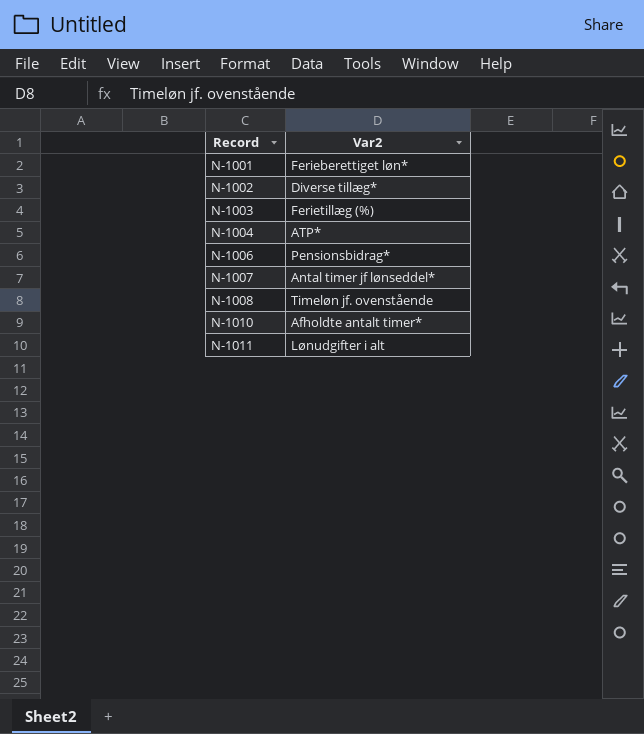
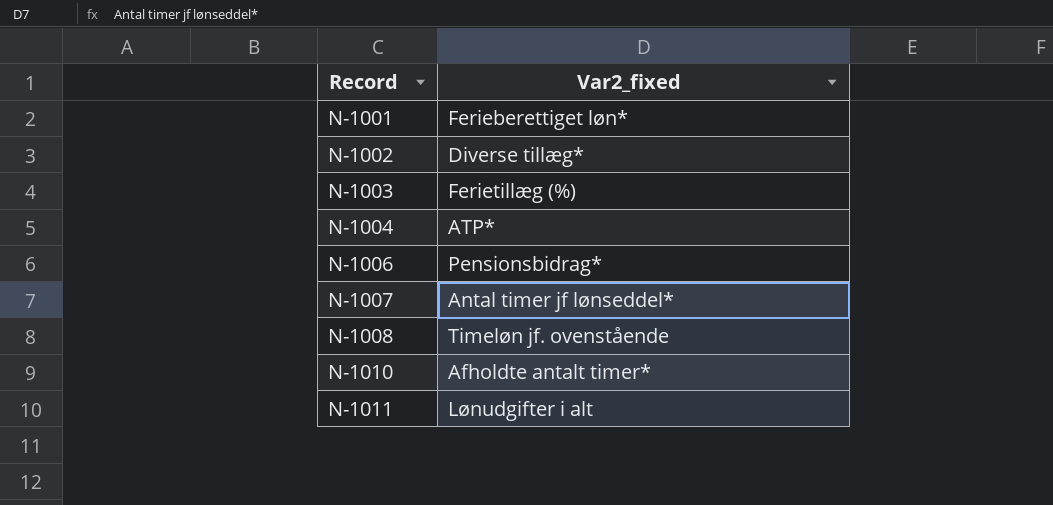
column name: Var2 -> Var2_fixed

